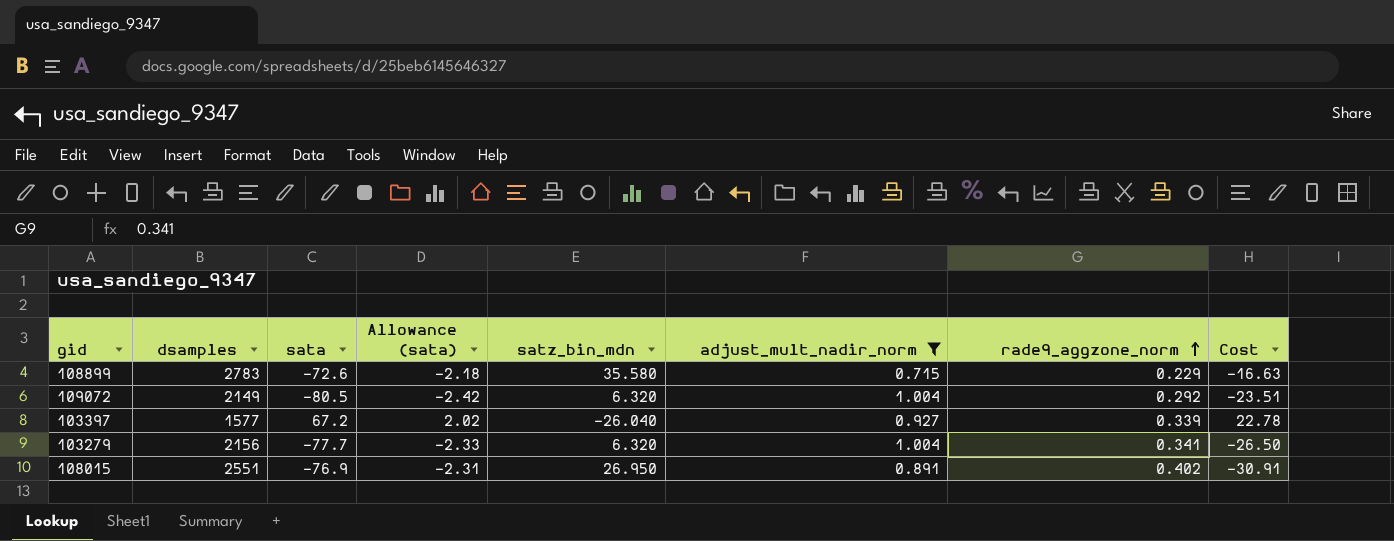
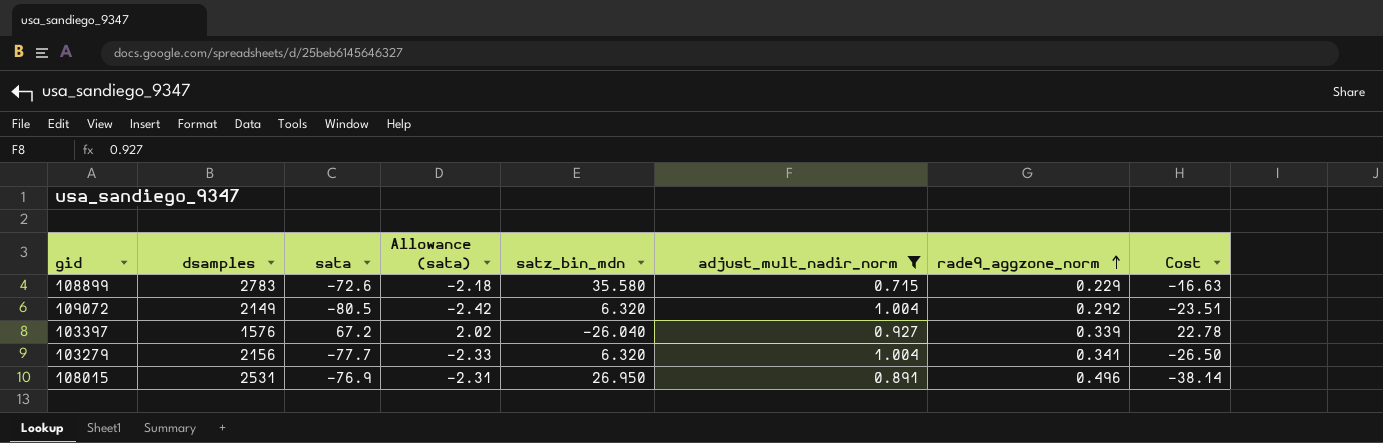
103397 | dsamples: 1577 -> 1576
108015 | dsamples: 2551 -> 2531
108015 | rade9_aggzone_norm: 0.402 -> 0.496
108015 | Cost: -30.91 -> -38.14

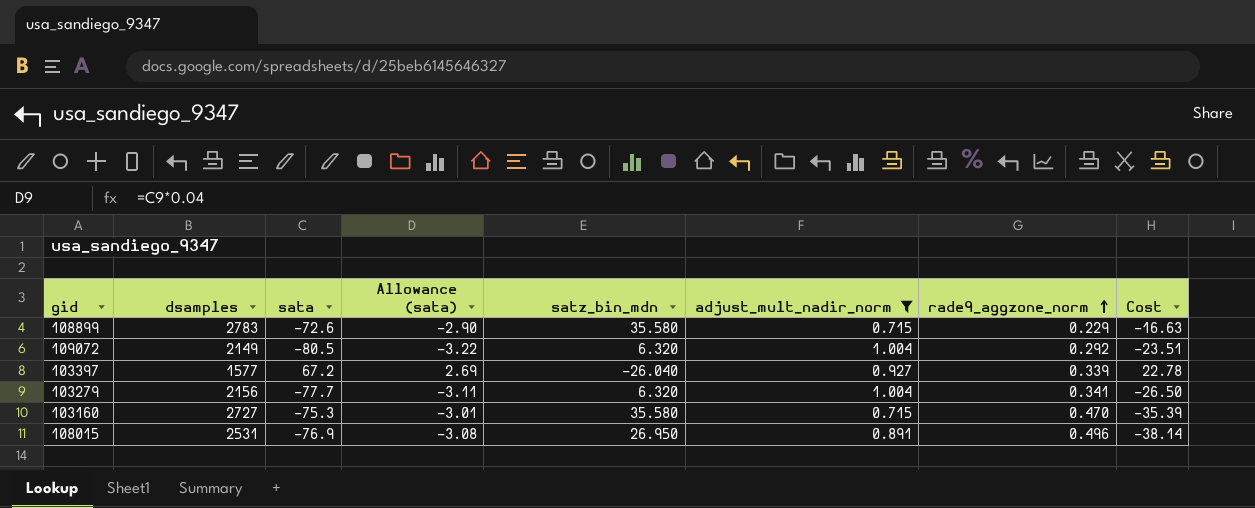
column Allowance (sata) | formula: [sata] * 0.03 -> [sata] * 0.04
103397 | dsamples: 1576 -> 1577
row 103160: none -> 2727 | -75.3 | -3.01 | 35.580 | 0.715 | 0.470 | -35.39

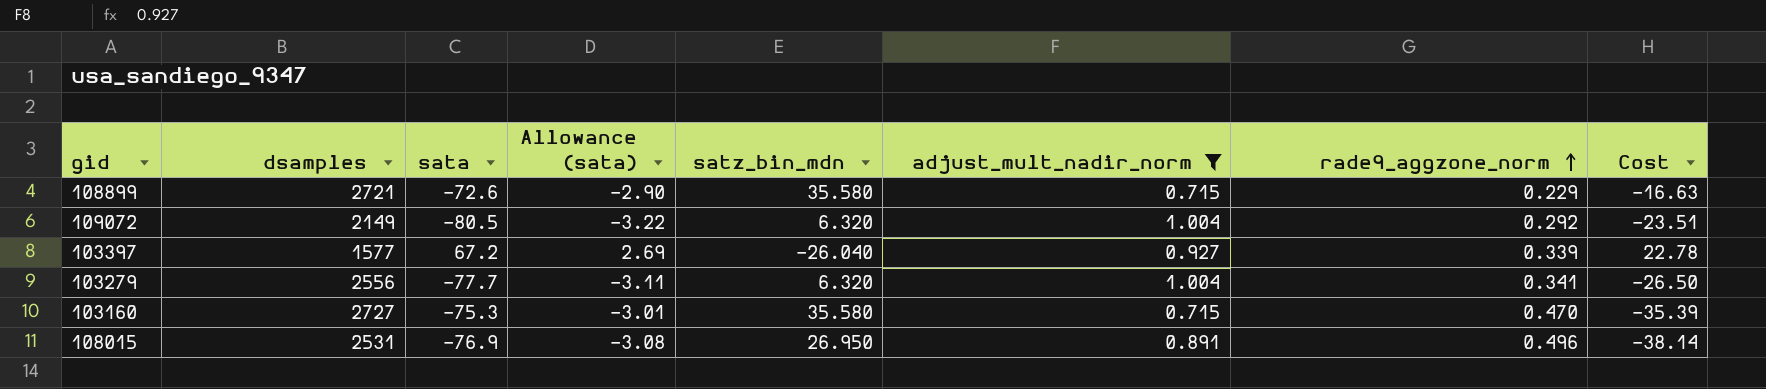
108899 | dsamples: 2783 -> 2721
103279 | dsamples: 2156 -> 2556

